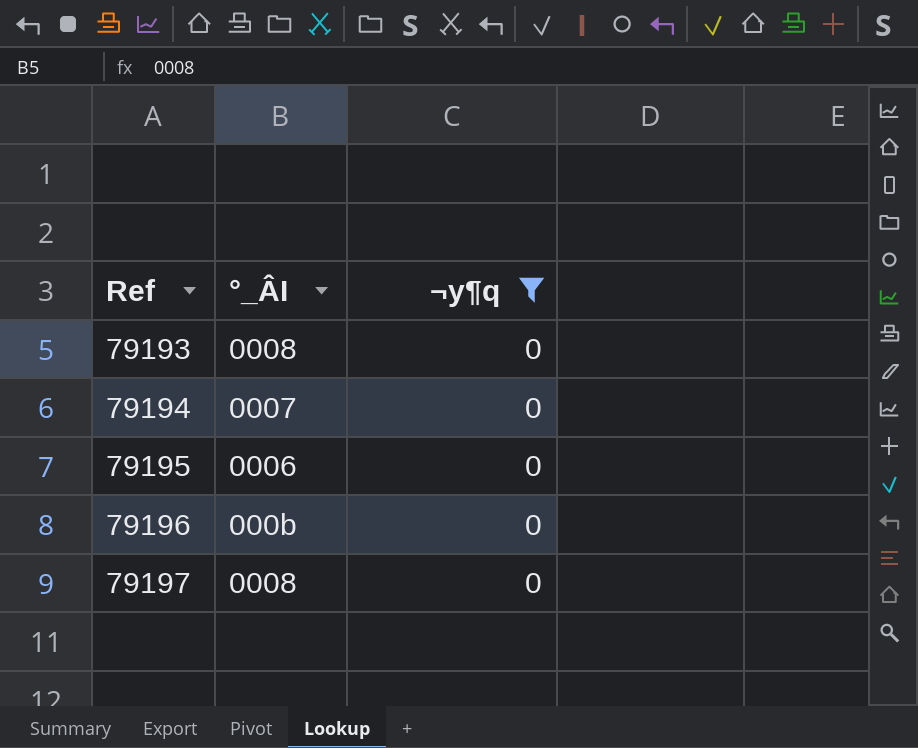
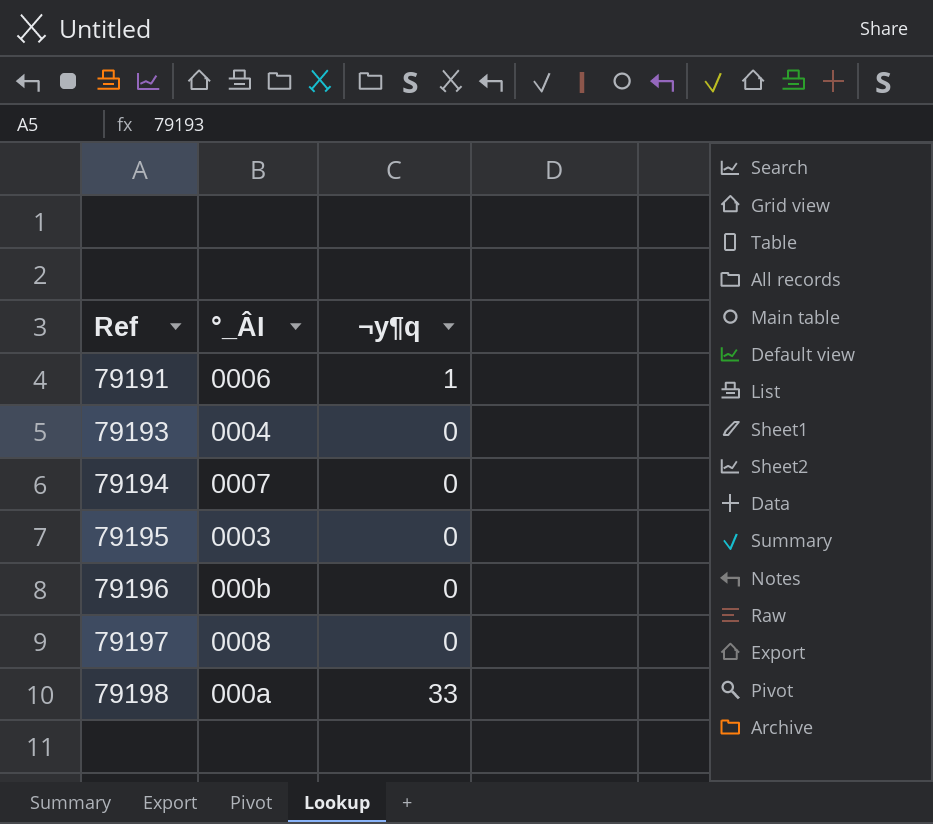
filter: ¬y¶q = 0 -> none
79193 | °_ÂI: 0008 -> 0004
79195 | °_ÂI: 0006 -> 0003

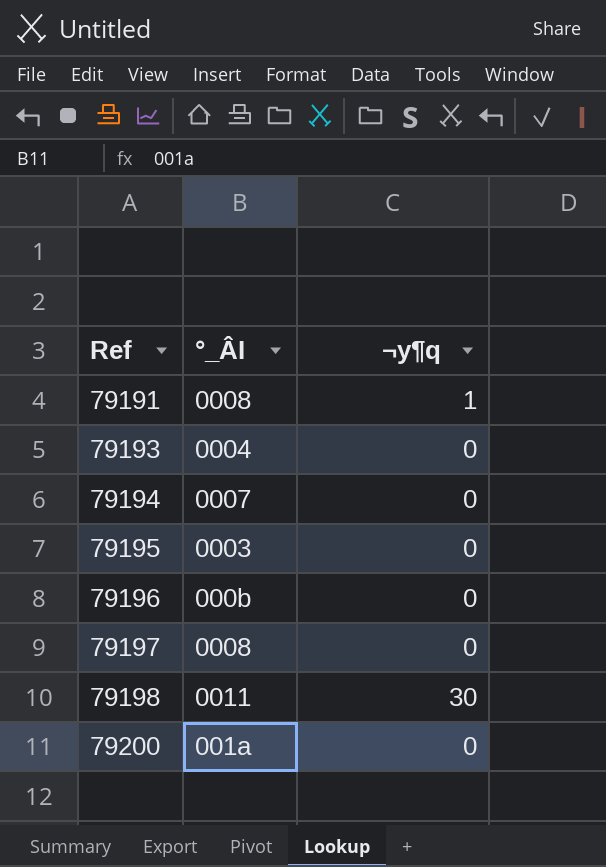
79191 | °_ÂI: 0006 -> 0008
79198 | °_ÂI: 000a -> 0011
79198 | ¬y¶q: 33 -> 30
row 79200: none -> 001a | 0

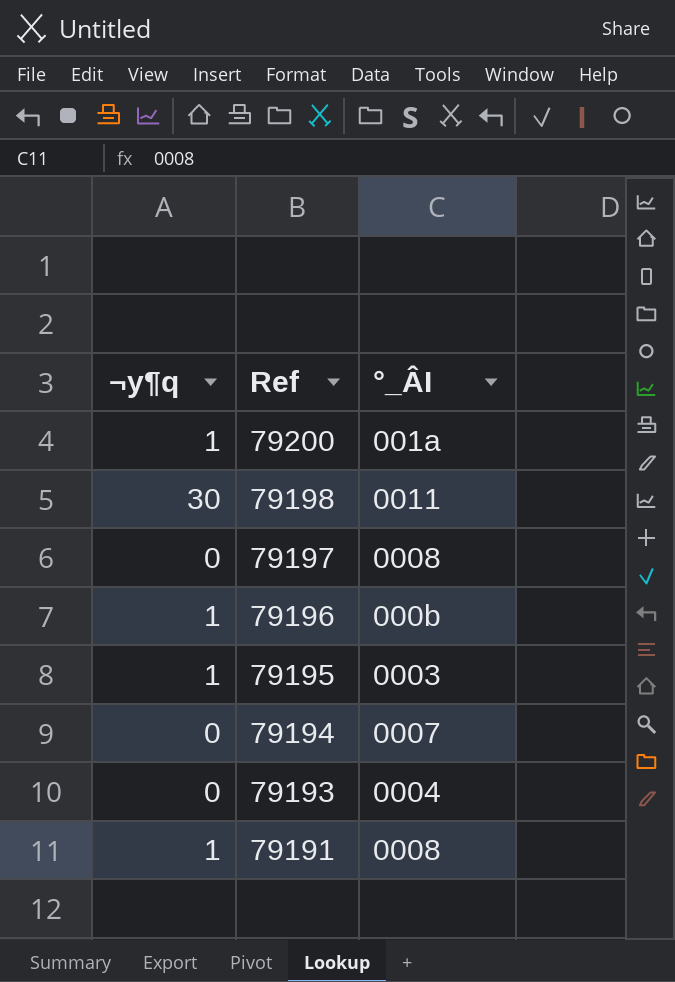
row order: Ref ascending -> Ref descending
column ¬y¶q | position: 3 -> 1
79200 | ¬y¶q: 0 -> 1
79196 | ¬y¶q: 0 -> 1
79195 | ¬y¶q: 0 -> 1

